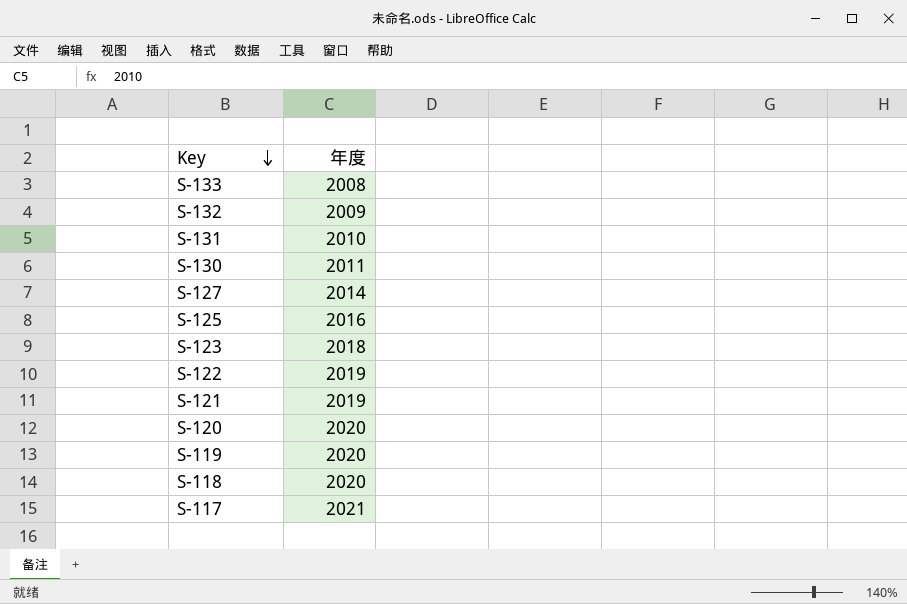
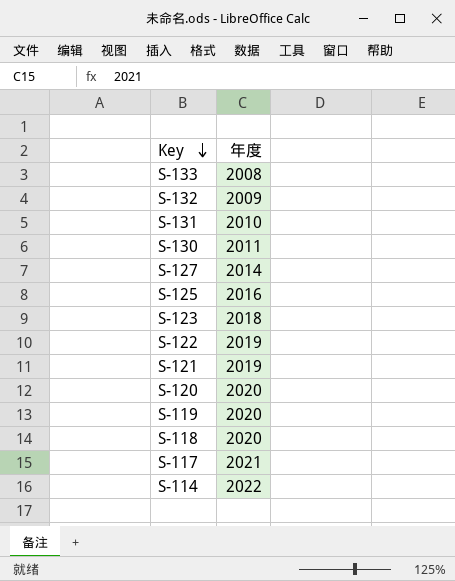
row S-114: none -> 2022

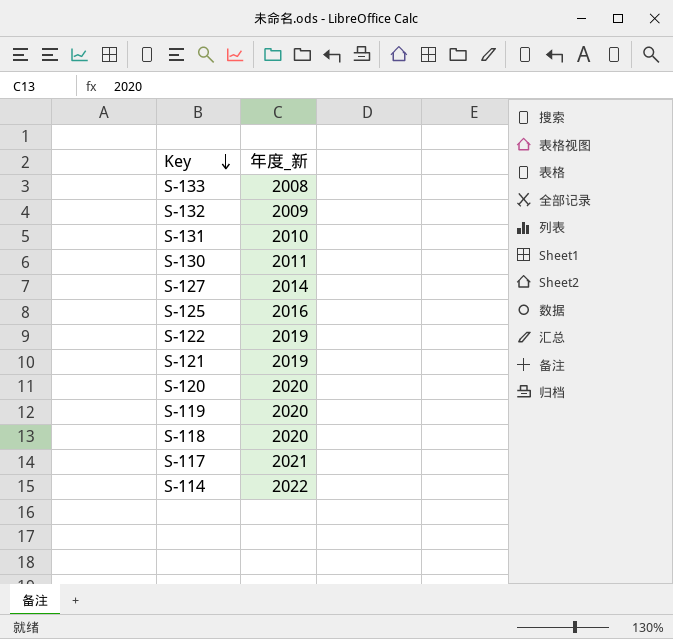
column name: 年度 -> 年度_新
row S-123: 2018 -> none

